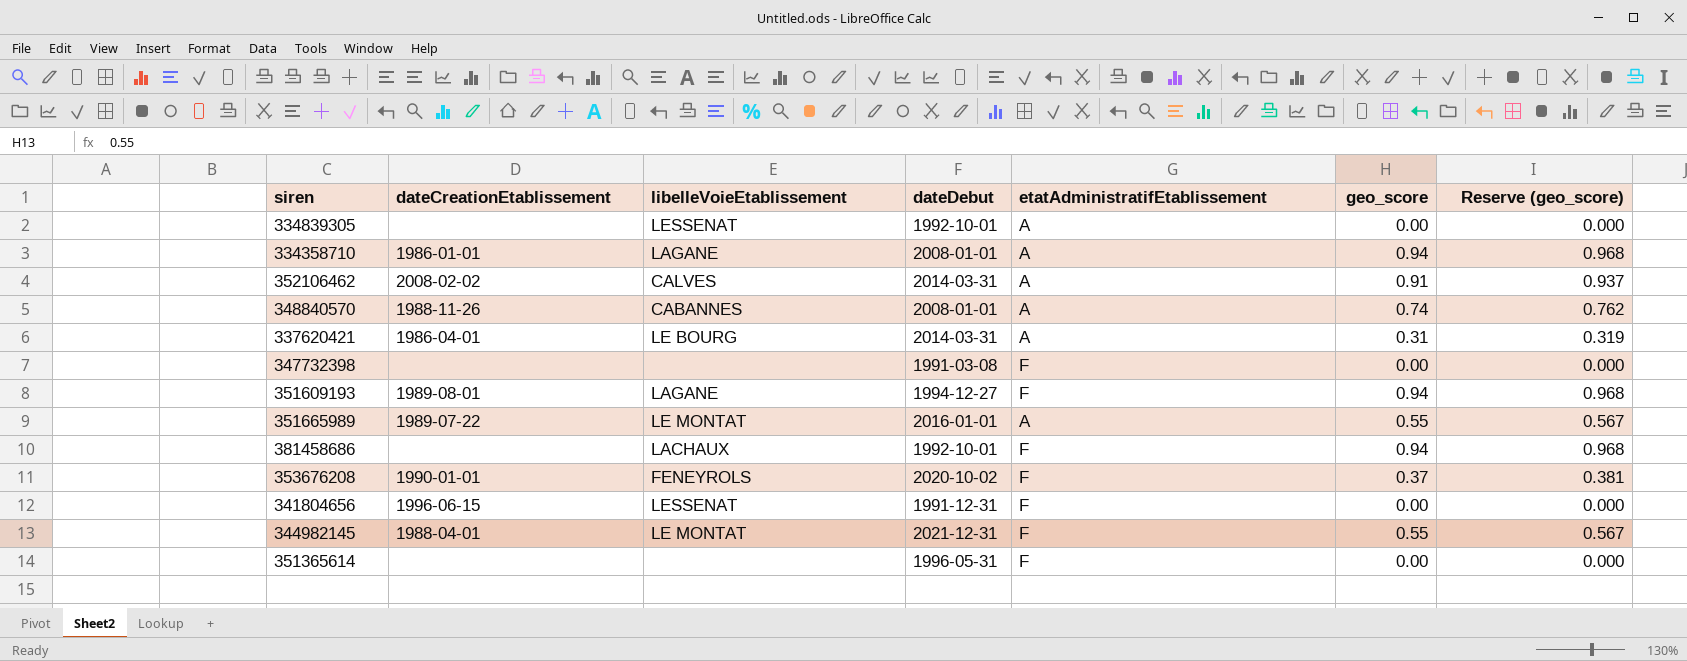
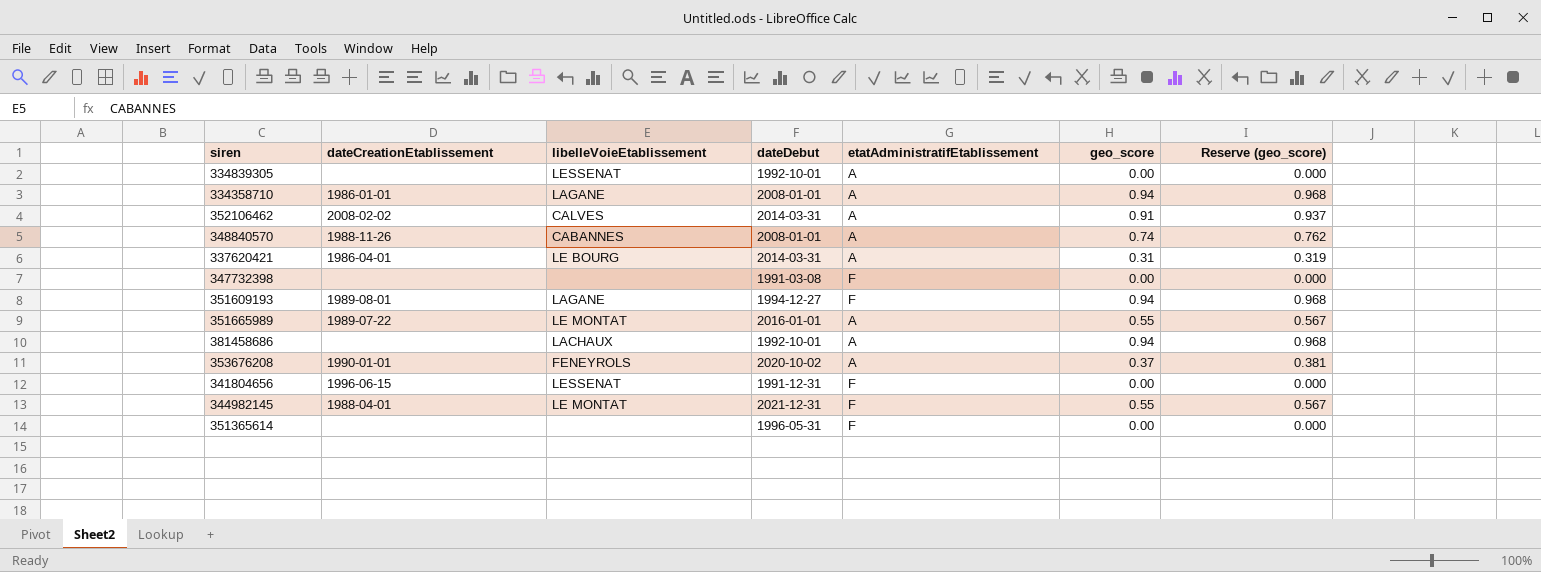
381458686 | etatAdministratifEtablissement: F -> A
353676208 | etatAdministratifEtablissement: F -> A

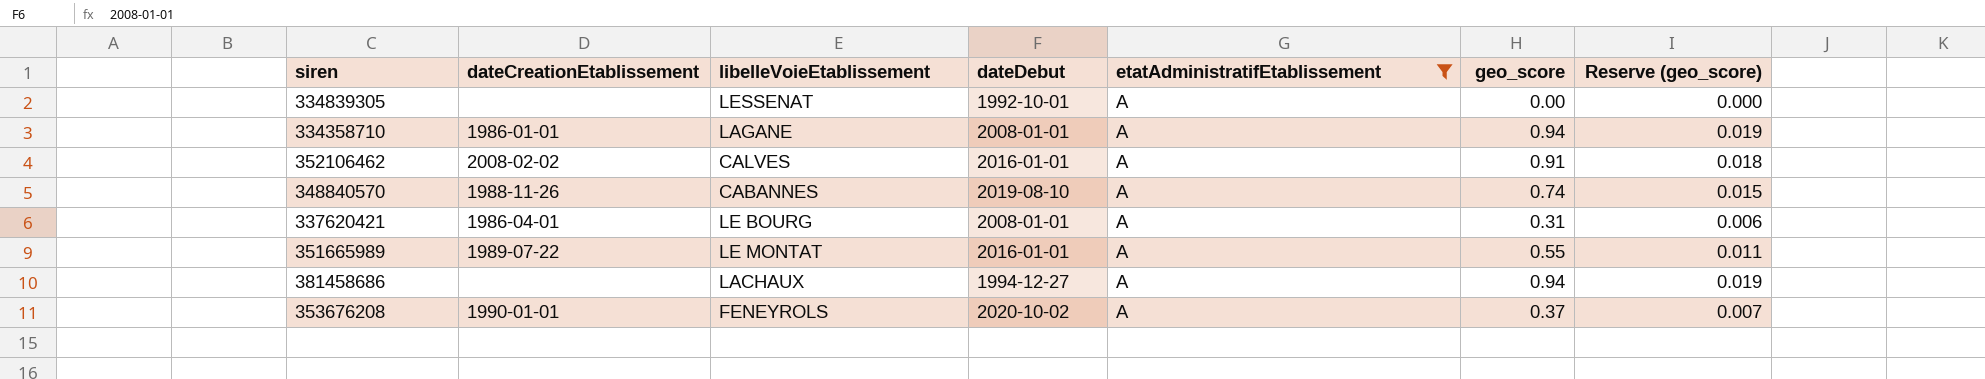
filter: none -> etatAdministratifEtablissement = A
column Reserve (geo_score) | formula: [geo_score] * 1.03 -> [geo_score] * 0.02
352106462 | dateDebut: 2014-03-31 -> 2016-01-01
348840570 | dateDebut: 2008-01-01 -> 2019-08-10
337620421 | dateDebut: 2014-03-31 -> 2008-01-01
381458686 | dateDebut: 1992-10-01 -> 1994-12-27

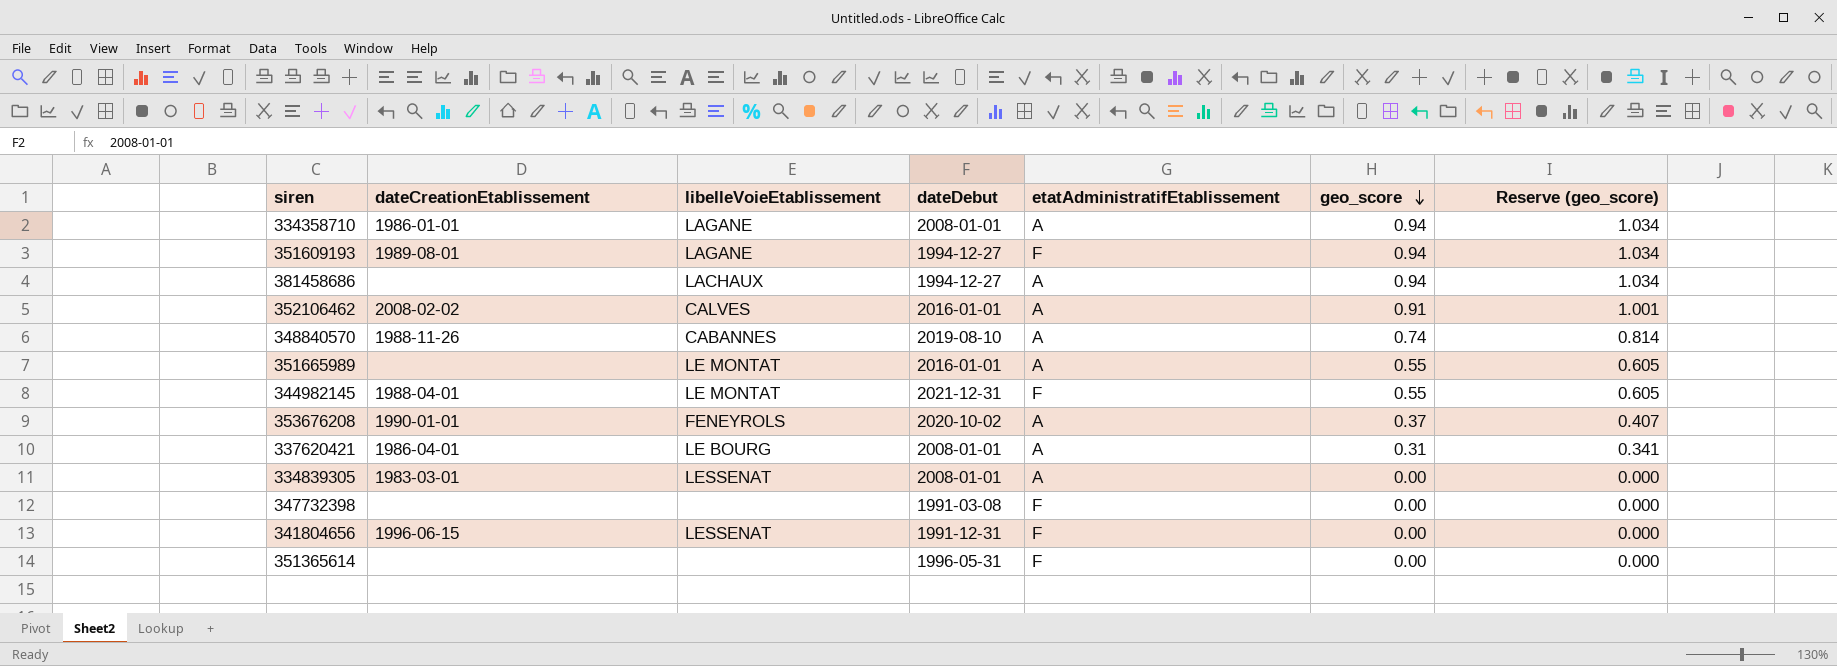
filter: etatAdministratifEtablissement = A -> none
row order: none -> geo_score descending
column Reserve (geo_score) | formula: [geo_score] * 0.02 -> [geo_score] * 1.1
351665989 | dateCreationEtablissement: 1989-07-22 -> none
334839305 | dateCreationEtablissement: none -> 1983-03-01
334839305 | dateDebut: 1992-10-01 -> 2008-01-01

